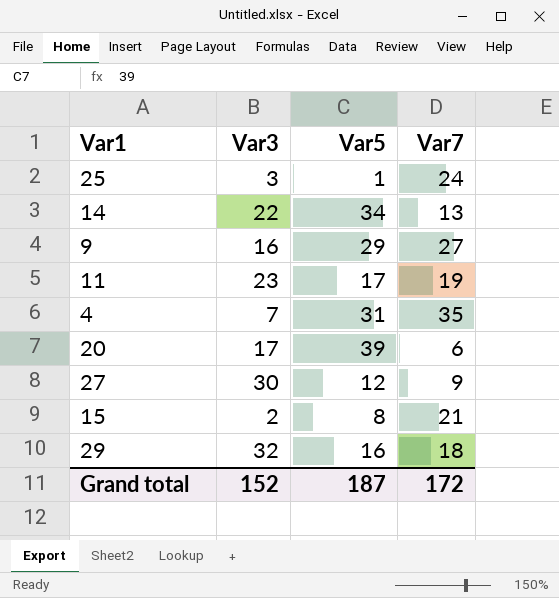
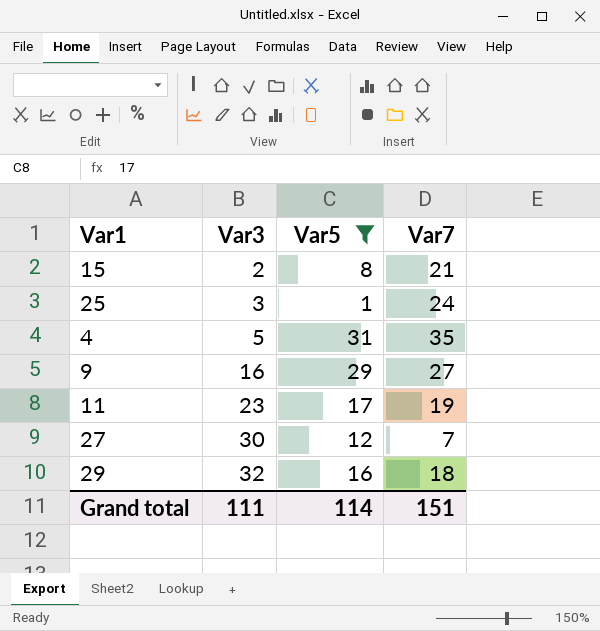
filter: none -> Var5 <= 31
row order: none -> Var3 ascending
4 | Var3: 7 -> 5
27 | Var7: 9 -> 7
Grand total | Var3: 152 -> 111
Grand total | Var5: 187 -> 114
Grand total | Var7: 172 -> 151

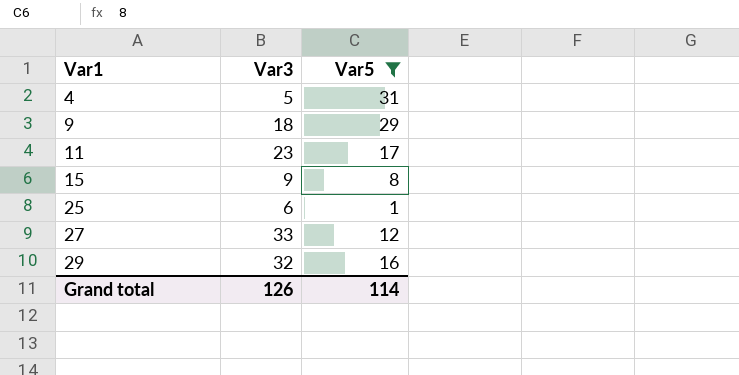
row order: Var3 ascending -> Var1 ascending
column Var7 | position: 4 -> none
9 | Var3: 16 -> 18
15 | Var3: 2 -> 9
25 | Var3: 3 -> 6
27 | Var3: 30 -> 33
Grand total | Var3: 111 -> 126

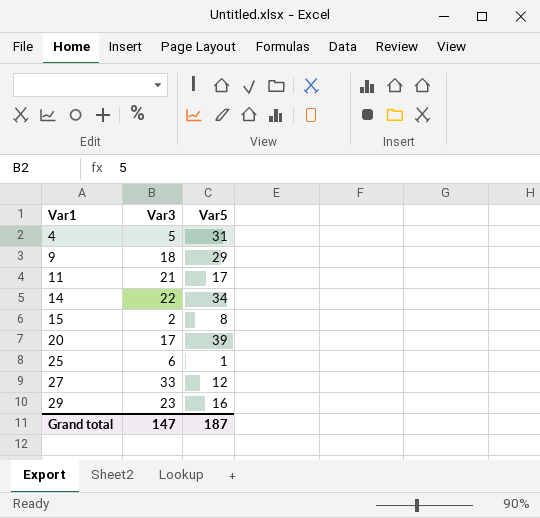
filter: Var5 <= 31 -> none
11 | Var3: 23 -> 21
15 | Var3: 9 -> 2
29 | Var3: 32 -> 23
Grand total | Var3: 126 -> 147
Grand total | Var5: 114 -> 187

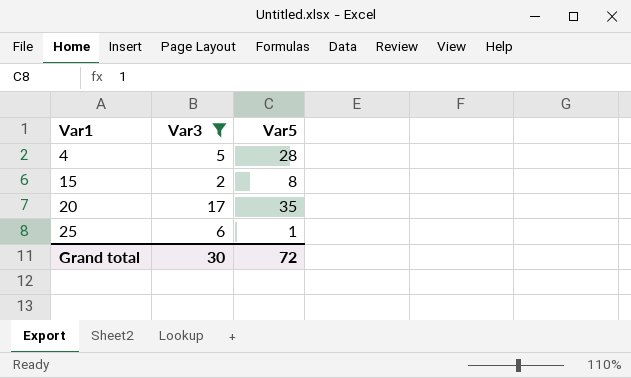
filter: none -> Var3 <= 17
4 | Var5: 31 -> 28
20 | Var5: 39 -> 35
Grand total | Var3: 147 -> 30
Grand total | Var5: 187 -> 72

